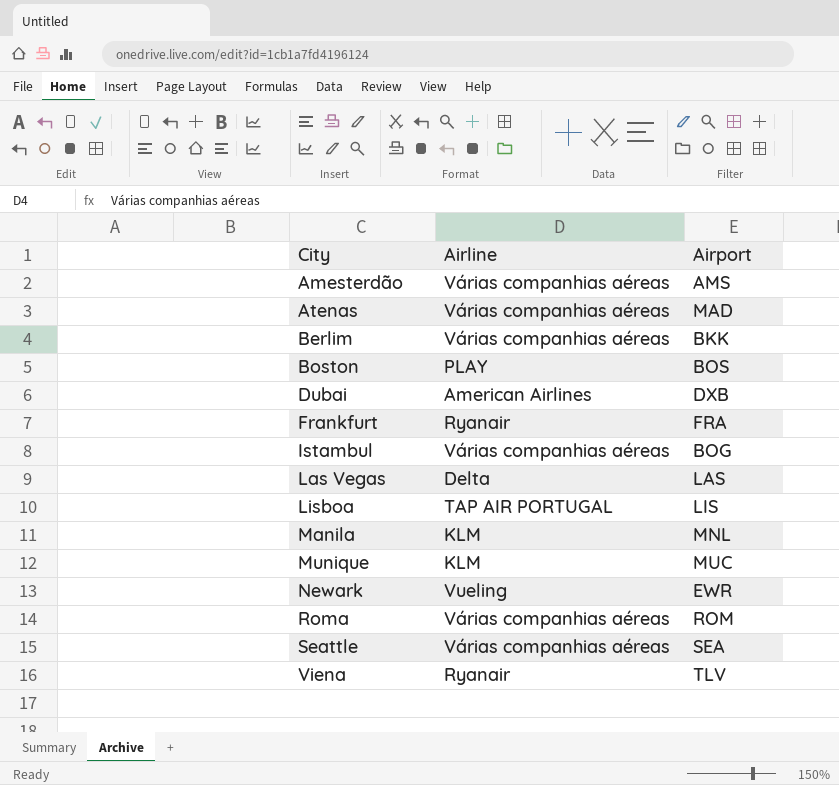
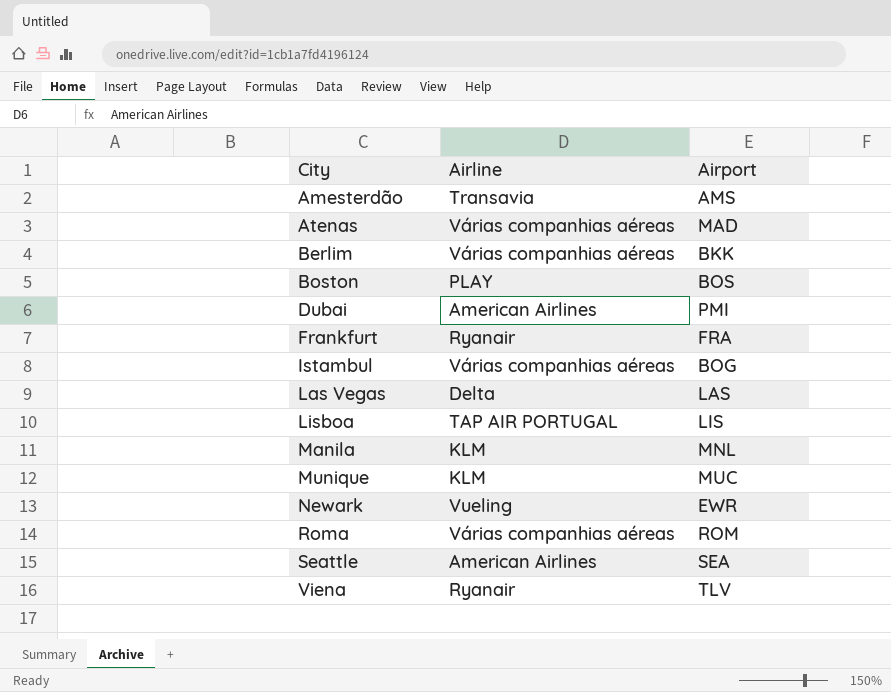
Amesterdão | Airline: Várias companhias aéreas -> Transavia
Dubai | Airport: DXB -> PMI
Seattle | Airline: Várias companhias aéreas -> American Airlines

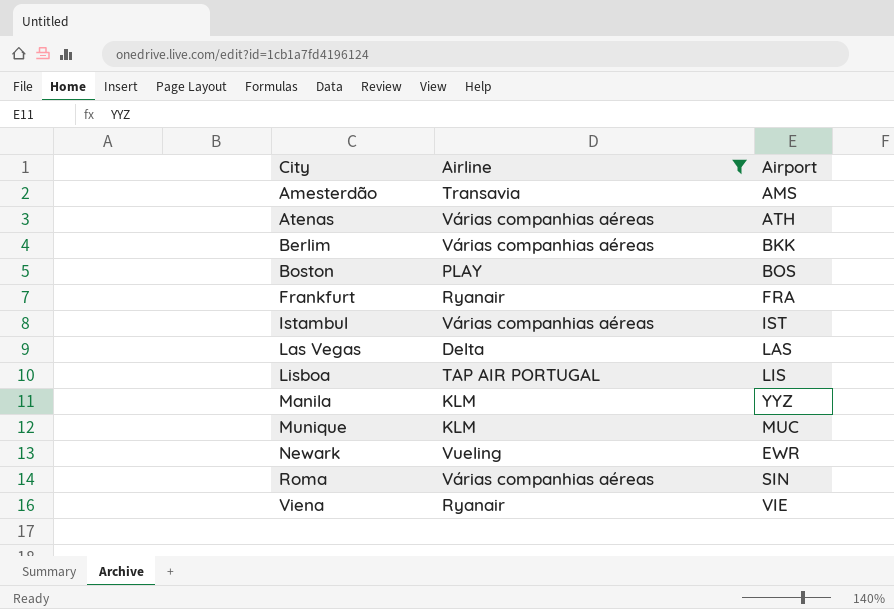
filter: none -> Airline != American Airlines
Atenas | Airport: MAD -> ATH
Istambul | Airport: BOG -> IST
Manila | Airport: MNL -> YYZ
Roma | Airport: ROM -> SIN
Viena | Airport: TLV -> VIE

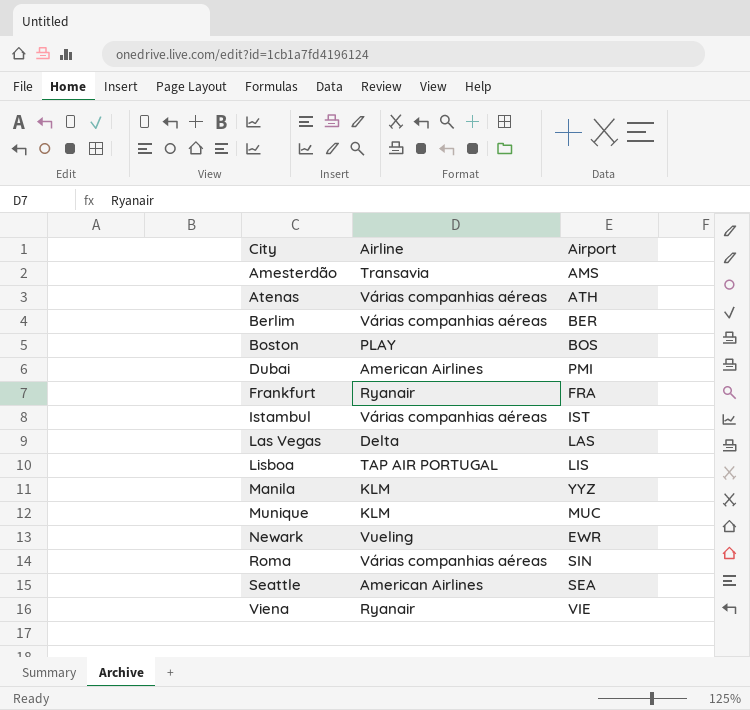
filter: Airline != American Airlines -> none
Berlim | Airport: BKK -> BER

